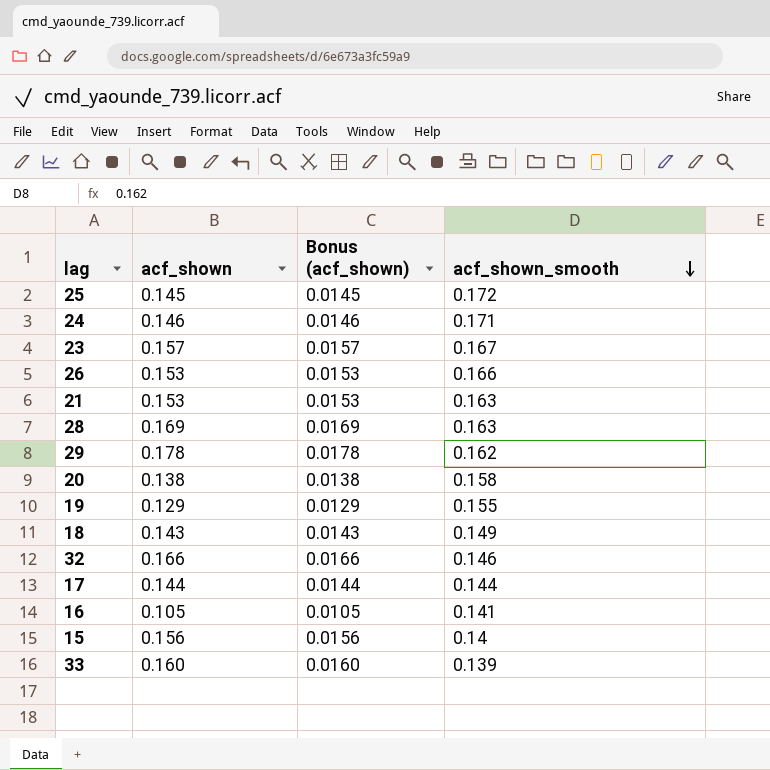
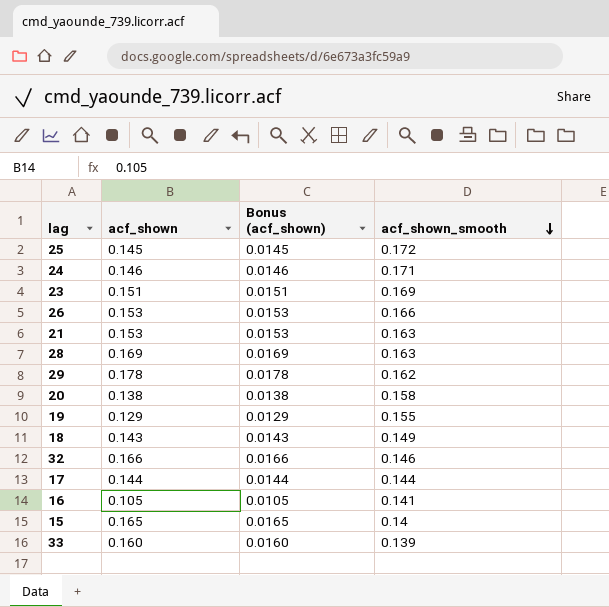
23 | acf_shown: 0.157 -> 0.151
23 | Bonus (acf_shown): 0.0157 -> 0.0151
23 | acf_shown_smooth: 0.167 -> 0.169
15 | acf_shown: 0.156 -> 0.165
15 | Bonus (acf_shown): 0.0156 -> 0.0165

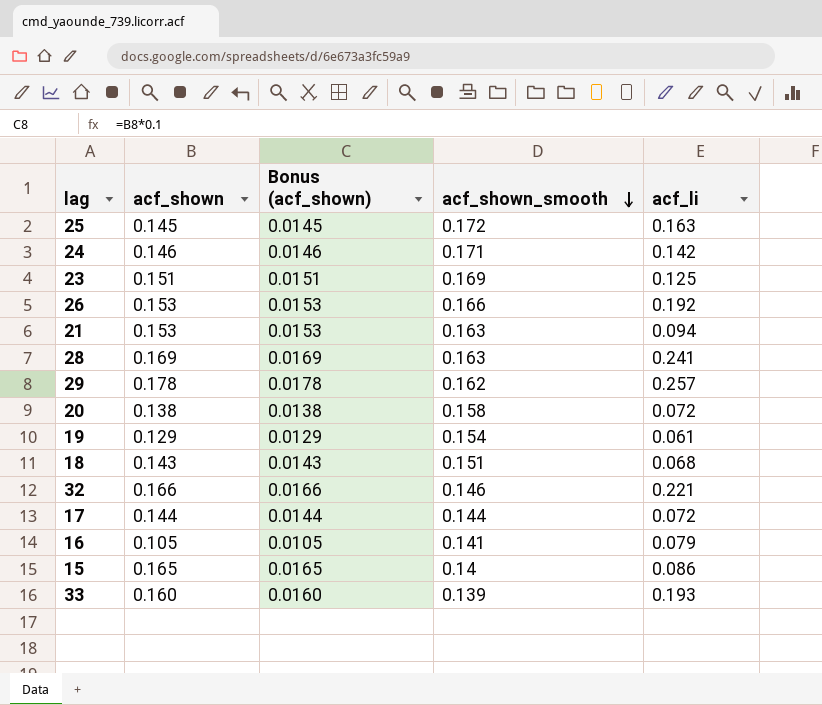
column acf_li | position: none -> 5
19 | acf_shown_smooth: 0.155 -> 0.154
18 | acf_shown_smooth: 0.149 -> 0.151

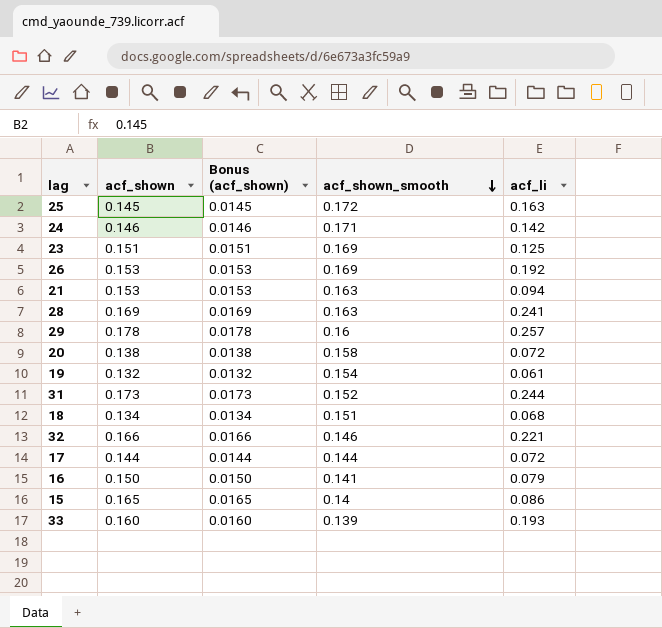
26 | acf_shown_smooth: 0.166 -> 0.169
29 | acf_shown_smooth: 0.162 -> 0.16
19 | acf_shown: 0.129 -> 0.132
19 | Bonus (acf_shown): 0.0129 -> 0.0132
row 31: none -> 0.173 | 0.0173 | 0.152 | 0.244
18 | acf_shown: 0.143 -> 0.134
18 | Bonus (acf_shown): 0.0143 -> 0.0134
16 | acf_shown: 0.105 -> 0.150
16 | Bonus (acf_shown): 0.0105 -> 0.0150

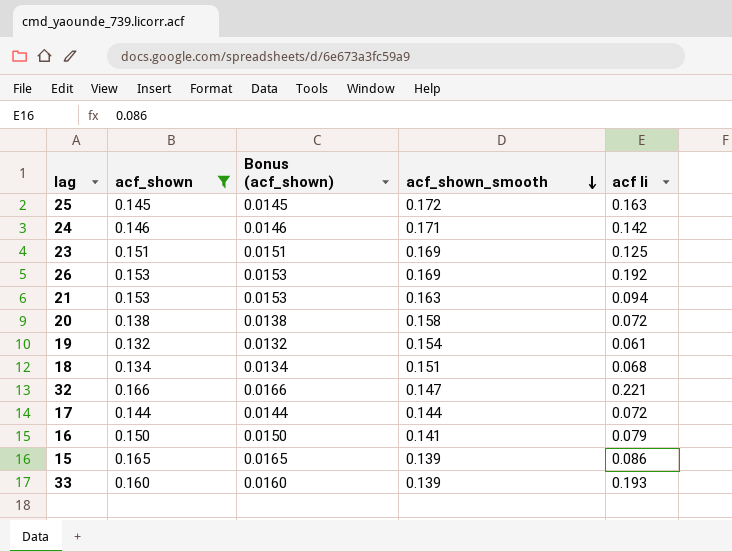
filter: none -> acf_shown <= 0.166
column name: acf_li -> acf li
32 | acf_shown_smooth: 0.146 -> 0.147
15 | acf_shown_smooth: 0.14 -> 0.139

